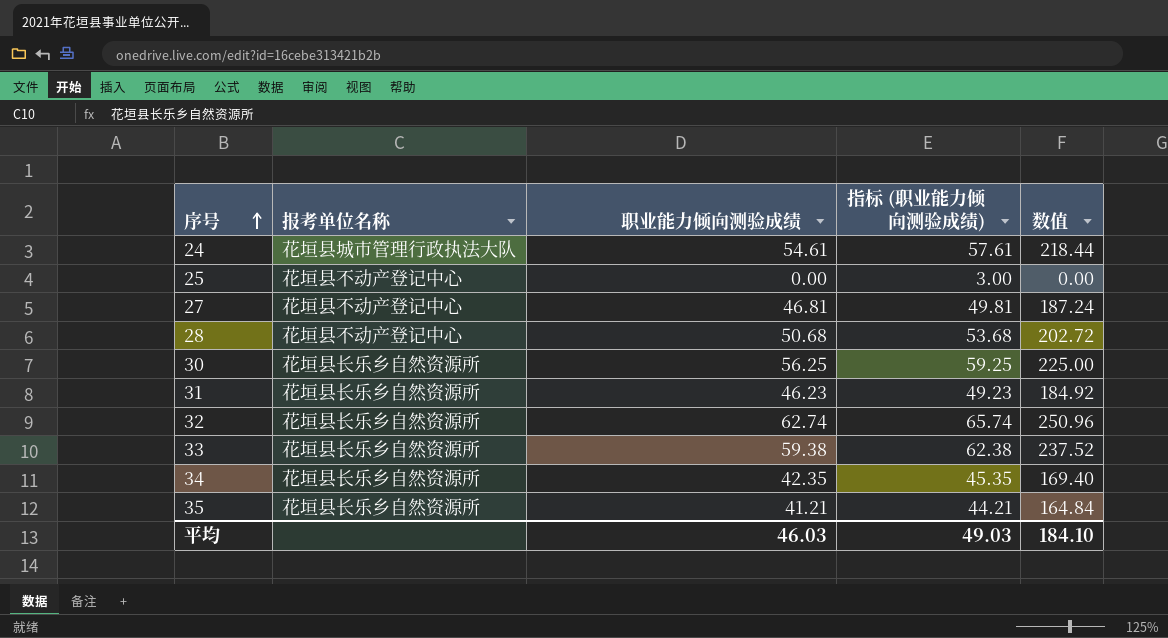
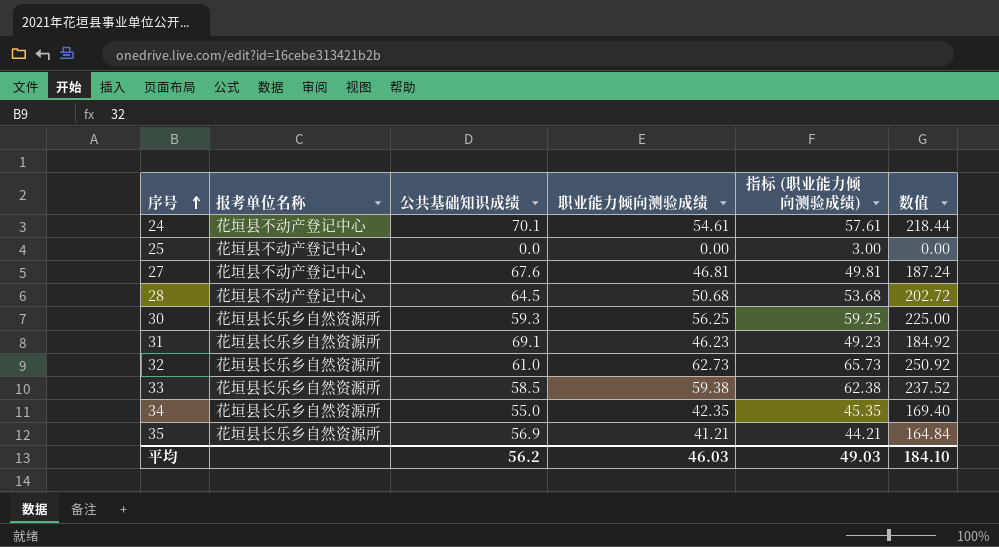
column 公共基础知识成绩 | position: none -> 3
24 | 报考单位名称: 花垣县城市管理行政执法大队 -> 花垣县不动产登记中心
32 | 职业能力倾向测验成绩: 62.74 -> 62.73
32 | 指标 (职业能力倾向测验成绩): 65.74 -> 65.73
32 | 数值: 250.96 -> 250.92

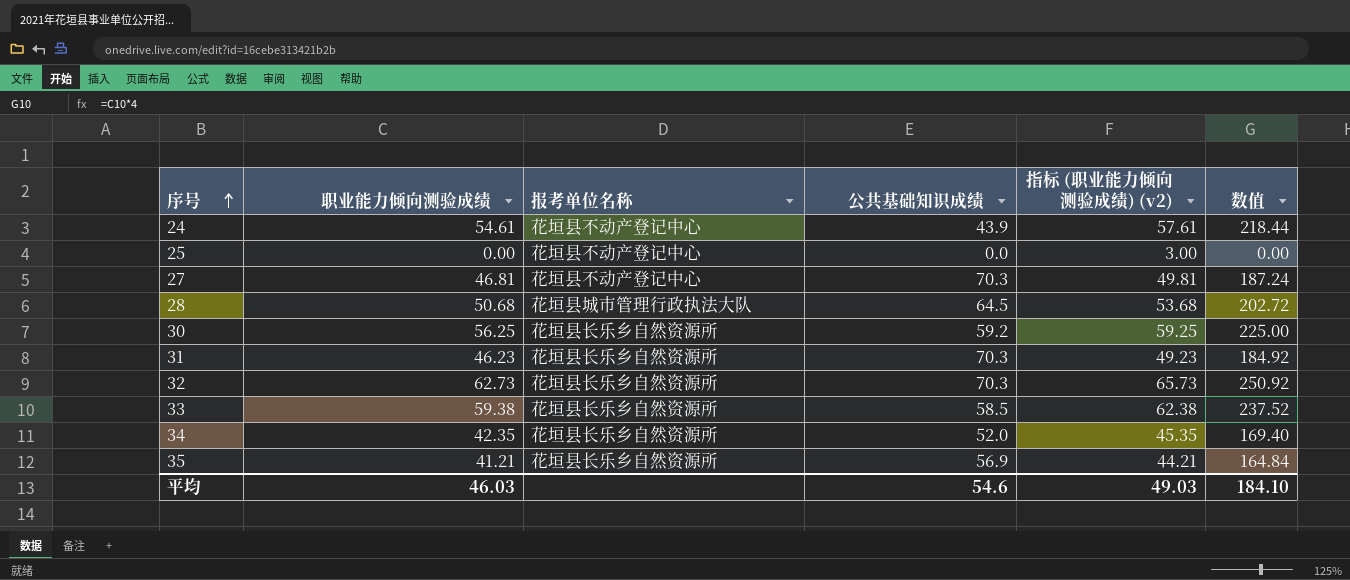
column 职业能力倾向测验成绩 | position: 4 -> 2
column name: 指标 (职业能力倾向测验成绩) -> 指标 (职业能力倾向测验成绩) (v2)
24 | 公共基础知识成绩: 70.1 -> 43.9
27 | 公共基础知识成绩: 67.6 -> 70.3
28 | 报考单位名称: 花垣县不动产登记中心 -> 花垣县城市管理行政执法大队
30 | 公共基础知识成绩: 59.3 -> 59.2
31 | 公共基础知识成绩: 69.1 -> 70.3
32 | 公共基础知识成绩: 61.0 -> 70.3
34 | 公共基础知识成绩: 55.0 -> 52.0
平均 | 公共基础知识成绩: 56.2 -> 54.6

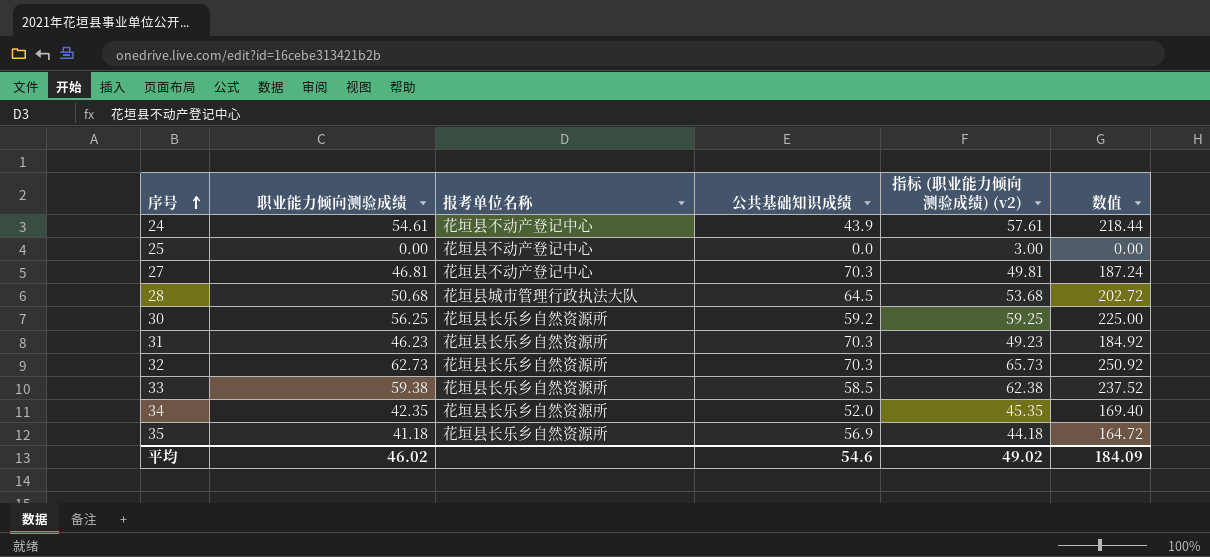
35 | 职业能力倾向测验成绩: 41.21 -> 41.18
35 | 指标 (职业能力倾向测验成绩) (v2): 44.21 -> 44.18
35 | 数值: 164.84 -> 164.72
平均 | 职业能力倾向测验成绩: 46.03 -> 46.02
平均 | 指标 (职业能力倾向测验成绩) (v2): 49.03 -> 49.02
平均 | 数值: 184.10 -> 184.09

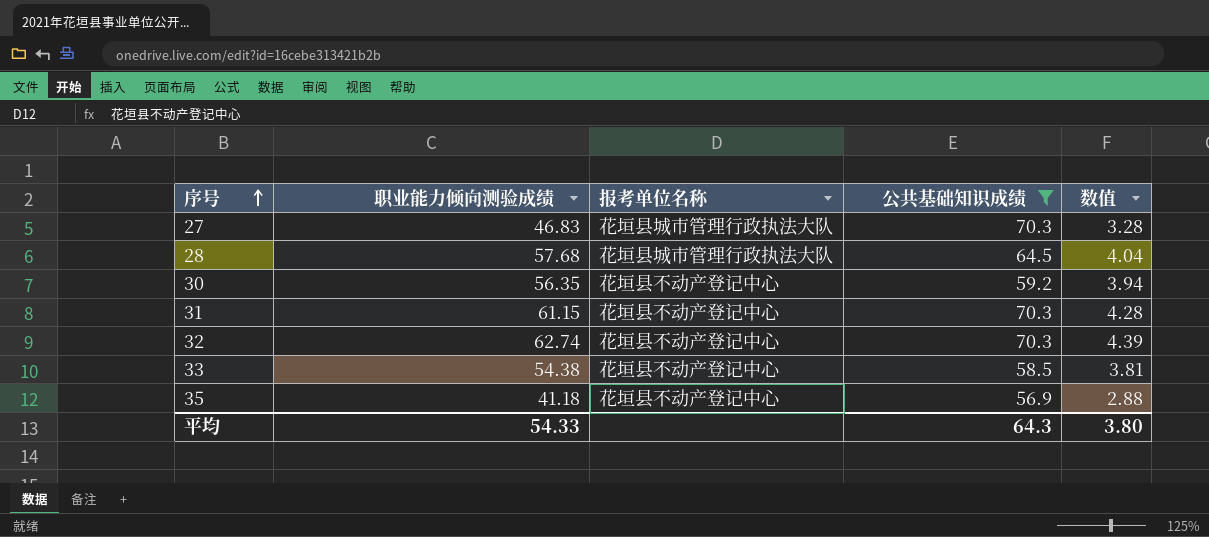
filter: none -> 公共基础知识成绩 >= 56.9
column 指标 (职业能力倾向测验成绩) (v2) | formula: [职业能力倾向测验成绩] + 3 -> none
column 数值 | formula: [职业能力倾向测验成绩] * 4 -> [职业能力倾向测验成绩] * 0.07
27 | 职业能力倾向测验成绩: 46.81 -> 46.83
27 | 报考单位名称: 花垣县不动产登记中心 -> 花垣县城市管理行政执法大队
28 | 职业能力倾向测验成绩: 50.68 -> 57.68
30 | 职业能力倾向测验成绩: 56.25 -> 56.35
30 | 报考单位名称: 花垣县长乐乡自然资源所 -> 花垣县不动产登记中心
31 | 职业能力倾向测验成绩: 46.23 -> 61.15
31 | 报考单位名称: 花垣县长乐乡自然资源所 -> 花垣县不动产登记中心
32 | 职业能力倾向测验成绩: 62.73 -> 62.74
32 | 报考单位名称: 花垣县长乐乡自然资源所 -> 花垣县不动产登记中心
33 | 职业能力倾向测验成绩: 59.38 -> 54.38
33 | 报考单位名称: 花垣县长乐乡自然资源所 -> 花垣县不动产登记中心
35 | 报考单位名称: 花垣县长乐乡自然资源所 -> 花垣县不动产登记中心
平均 | 职业能力倾向测验成绩: 46.02 -> 54.33
平均 | 公共基础知识成绩: 54.6 -> 64.3
平均 | 数值: 184.09 -> 3.80

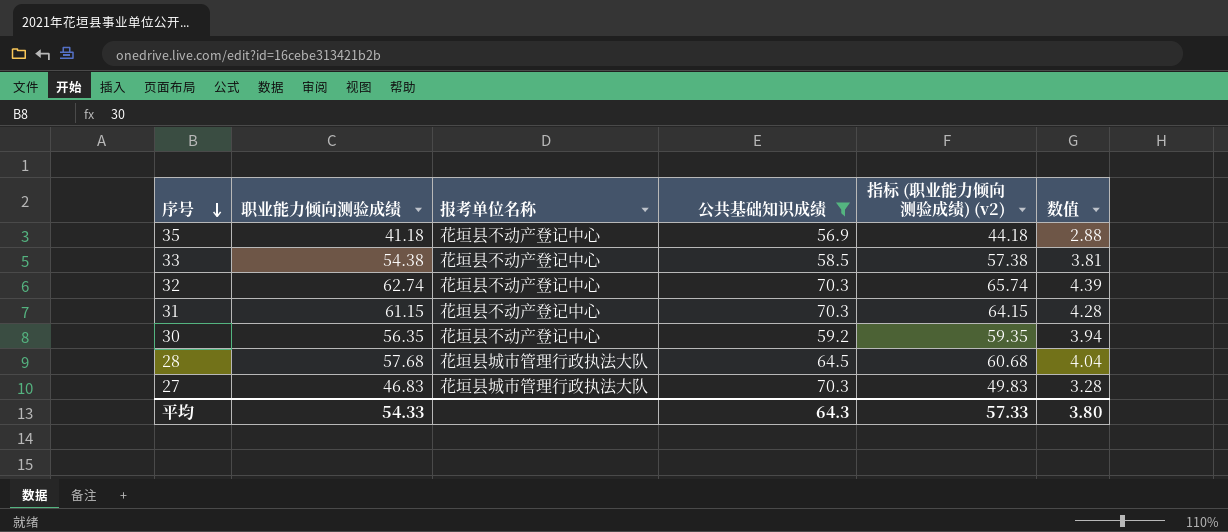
row order: 序号 ascending -> 序号 descending
column 指标 (职业能力倾向测验成绩) (v2) | formula: none -> [职业能力倾向测验成绩] + 3

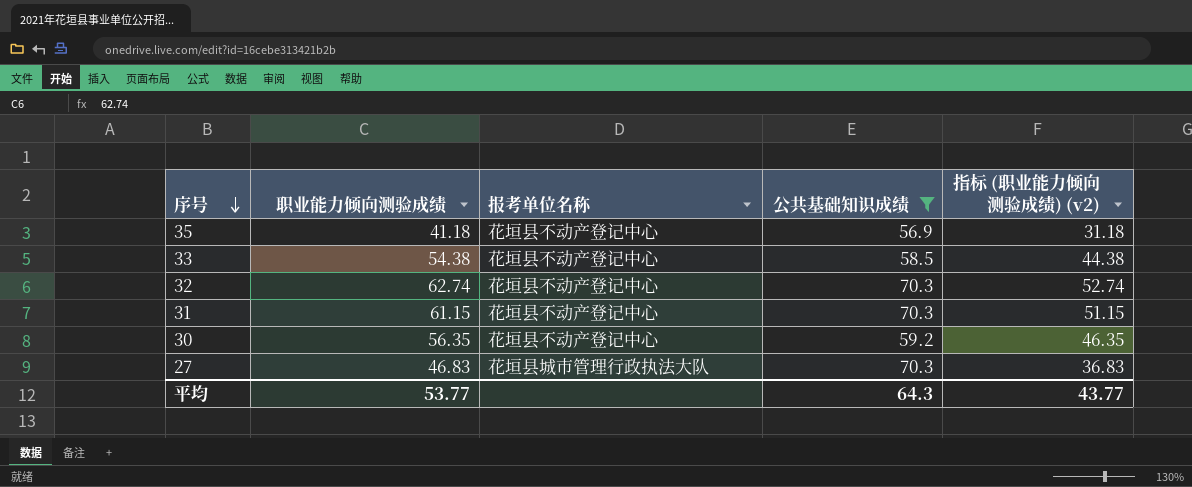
column 数值 | formula: [职业能力倾向测验成绩] * 0.07 -> none
column 指标 (职业能力倾向测验成绩) (v2) | formula: [职业能力倾向测验成绩] + 3 -> [职业能力倾向测验成绩] - 10
row 28: 57.68 | 花垣县城市管理行政执法大队 | 64.5 | 60.68 | 4.04 -> none
平均 | 职业能力倾向测验成绩: 54.33 -> 53.77
平均 | 指标 (职业能力倾向测验成绩) (v2): 57.33 -> 43.77

